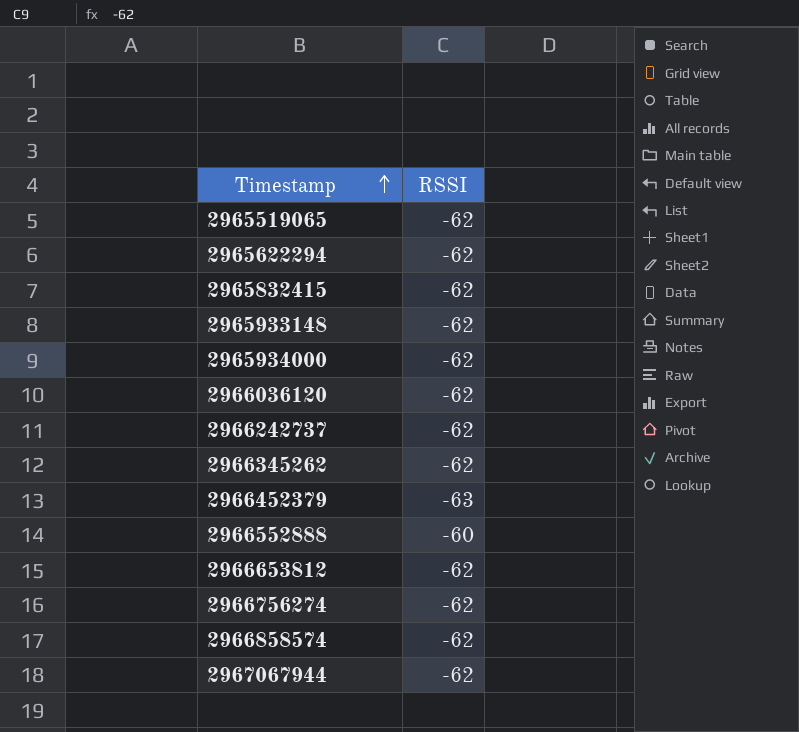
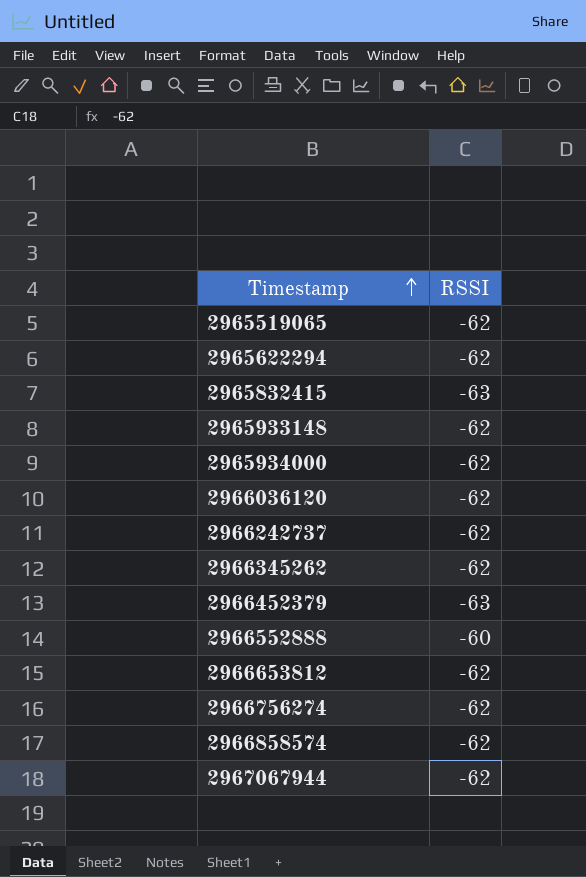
2965832415 | RSSI: -62 -> -63

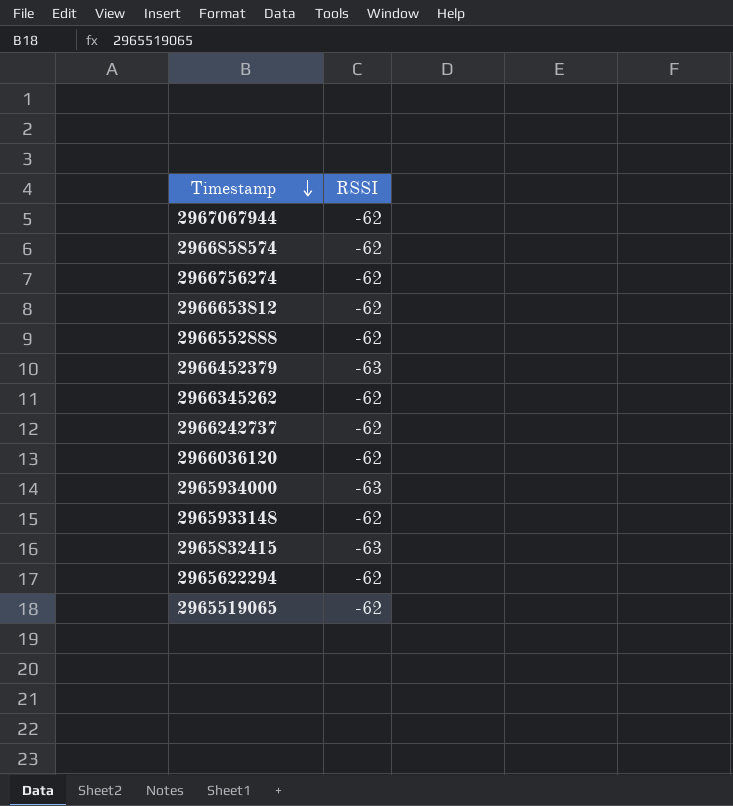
row order: Timestamp ascending -> Timestamp descending
2966552888 | RSSI: -60 -> -62
2965934000 | RSSI: -62 -> -63

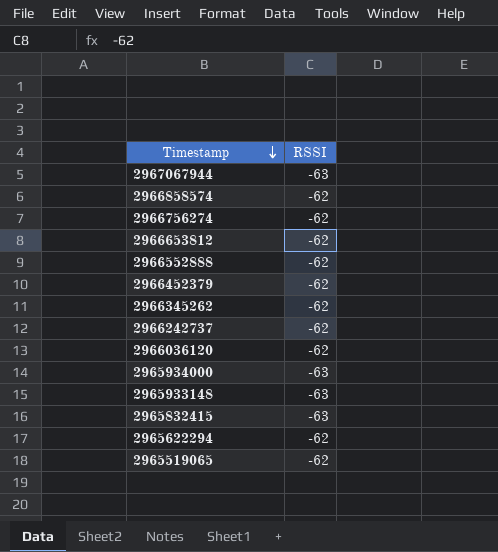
2967067944 | RSSI: -62 -> -63
2966452379 | RSSI: -63 -> -62
2965933148 | RSSI: -62 -> -63

